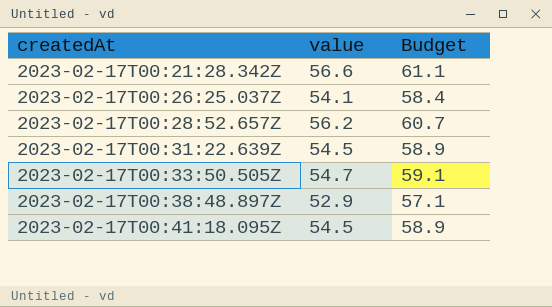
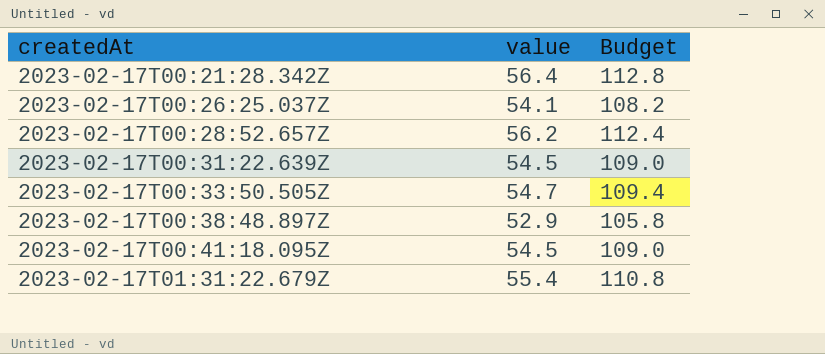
column Budget | formula: [value] * 1.08 -> [value] * 2
2023-02-17T00:21:28.342Z | value: 56.6 -> 56.4
row 2023-02-17T01:31:22.679Z: none -> 55.4 | 110.8

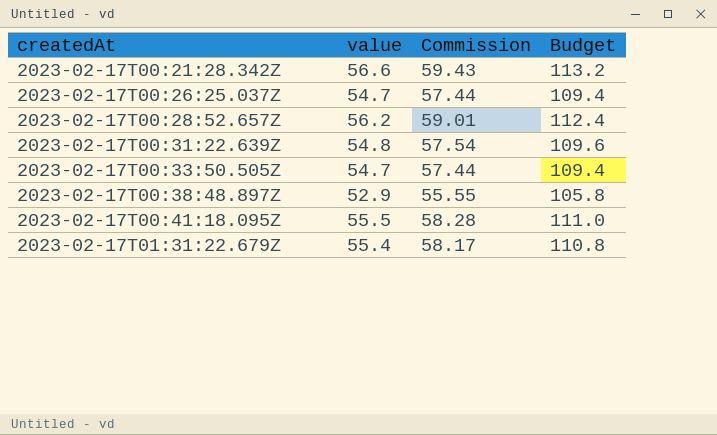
column Commission | formula: none -> [value] * 1.05
2023-02-17T00:21:28.342Z | value: 56.4 -> 56.6
2023-02-17T00:21:28.342Z | Budget: 112.8 -> 113.2
2023-02-17T00:26:25.037Z | value: 54.1 -> 54.7
2023-02-17T00:26:25.037Z | Budget: 108.2 -> 109.4
2023-02-17T00:31:22.639Z | value: 54.5 -> 54.8
2023-02-17T00:31:22.639Z | Budget: 109.0 -> 109.6
2023-02-17T00:41:18.095Z | value: 54.5 -> 55.5
2023-02-17T00:41:18.095Z | Budget: 109.0 -> 111.0

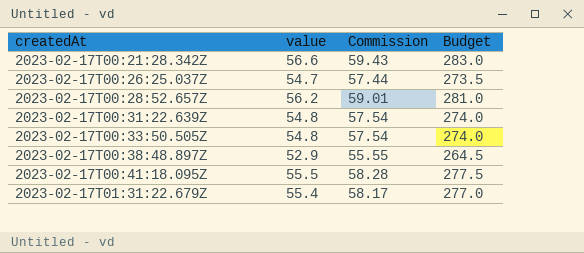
column Budget | formula: [value] * 2 -> [value] * 5
2023-02-17T00:33:50.505Z | value: 54.7 -> 54.8
2023-02-17T00:33:50.505Z | Commission: 57.44 -> 57.54

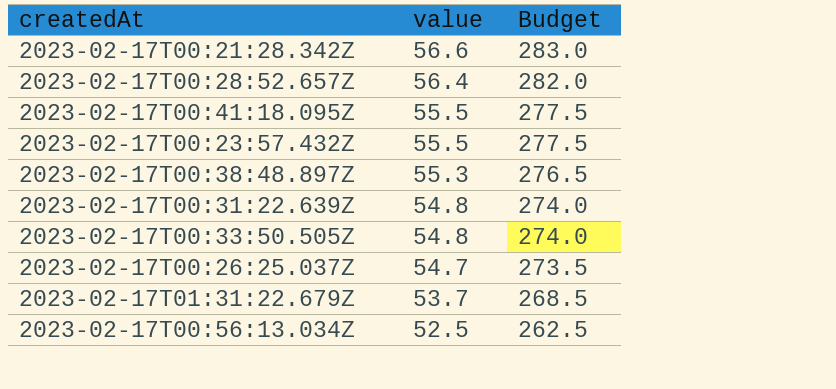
row order: createdAt ascending -> value descending
column Commission | formula: [value] * 1.05 -> none
2023-02-17T00:28:52.657Z | value: 56.2 -> 56.4
2023-02-17T00:28:52.657Z | Budget: 281.0 -> 282.0
row 2023-02-17T00:23:57.432Z: none -> 55.5 | 277.5
2023-02-17T00:38:48.897Z | value: 52.9 -> 55.3
2023-02-17T00:38:48.897Z | Budget: 264.5 -> 276.5
2023-02-17T01:31:22.679Z | value: 55.4 -> 53.7
2023-02-17T01:31:22.679Z | Budget: 277.0 -> 268.5
row 2023-02-17T00:56:13.034Z: none -> 52.5 | 262.5

